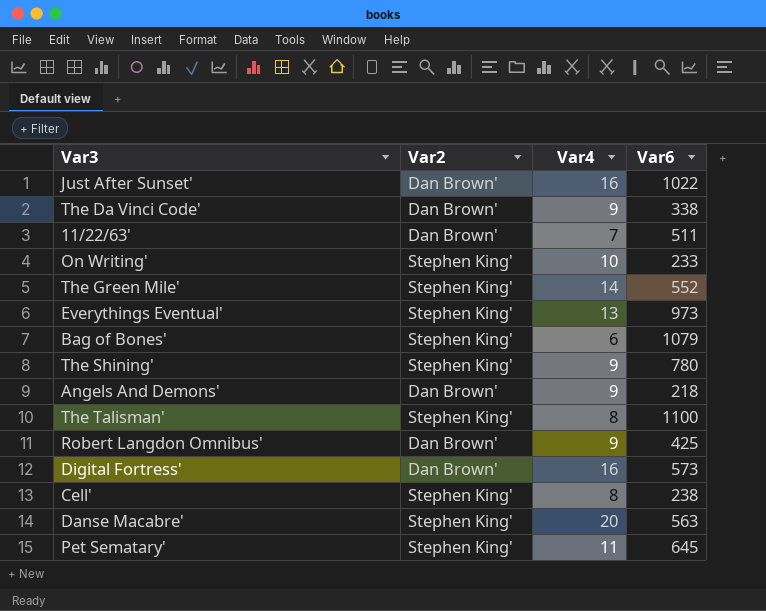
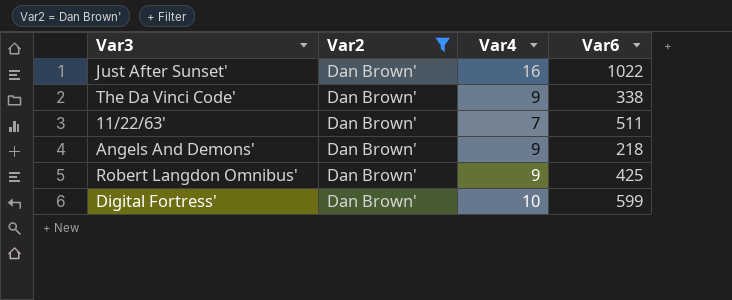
filter: none -> Var2 = Dan Brown'
Digital Fortress' | Var4: 16 -> 10
Digital Fortress' | Var6: 573 -> 599

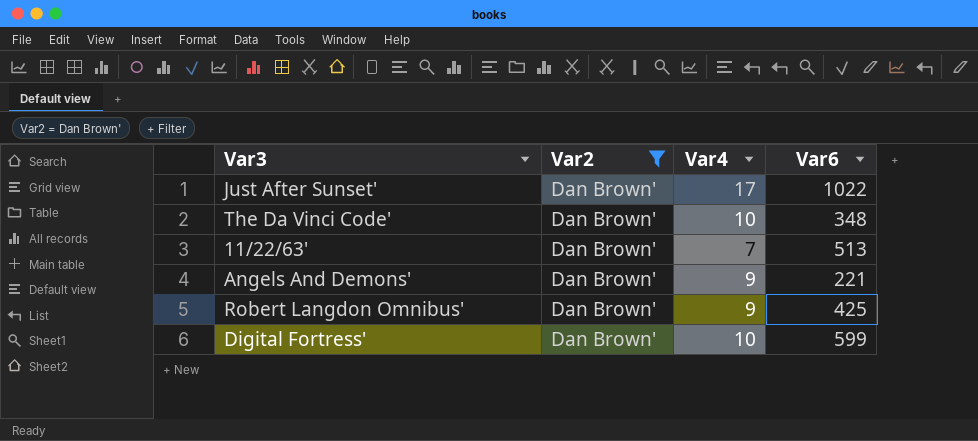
Just After Sunset' | Var4: 16 -> 17
The Da Vinci Code' | Var4: 9 -> 10
The Da Vinci Code' | Var6: 338 -> 348
11/22/63' | Var6: 511 -> 513
Angels And Demons' | Var6: 218 -> 221

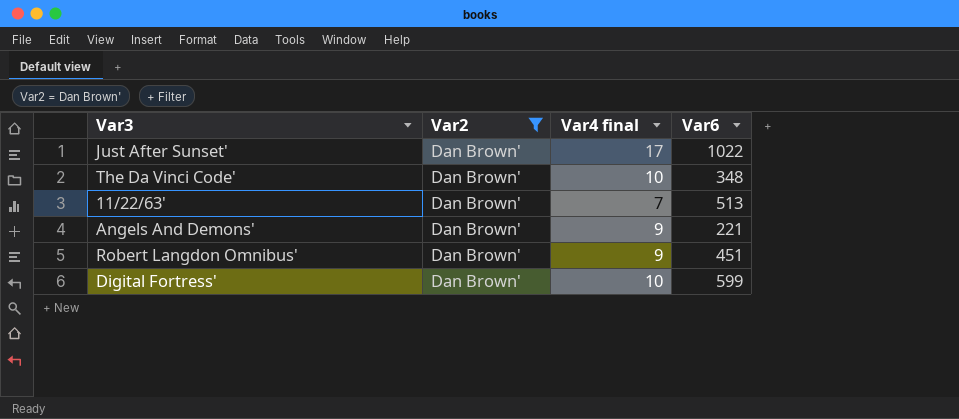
column name: Var4 -> Var4 final
Robert Langdon Omnibus' | Var6: 425 -> 451

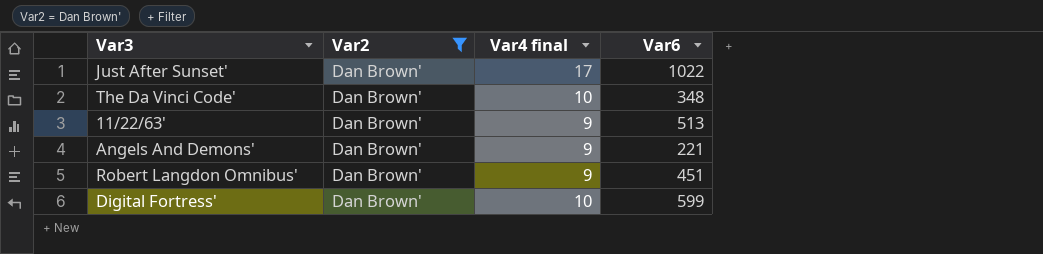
11/22/63' | Var4 final: 7 -> 9

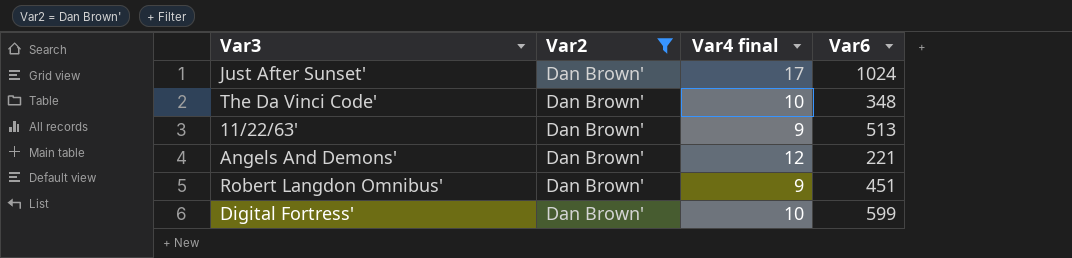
Just After Sunset' | Var6: 1022 -> 1024
Angels And Demons' | Var4 final: 9 -> 12

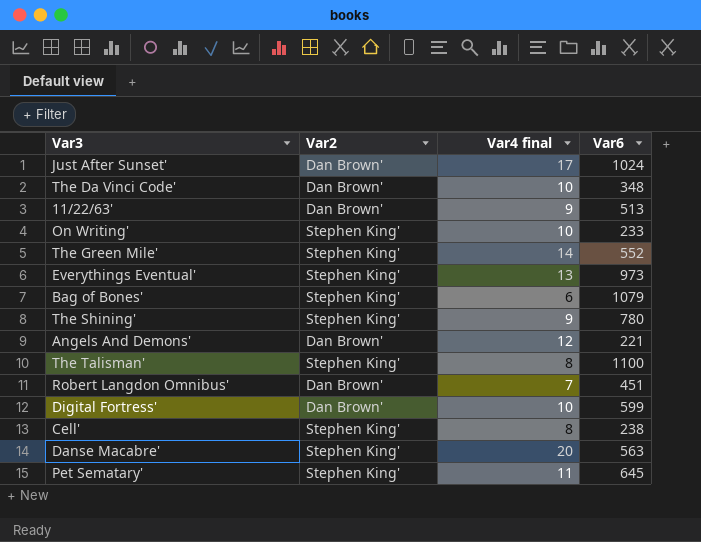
filter: Var2 = Dan Brown' -> none
Robert Langdon Omnibus' | Var4 final: 9 -> 7

